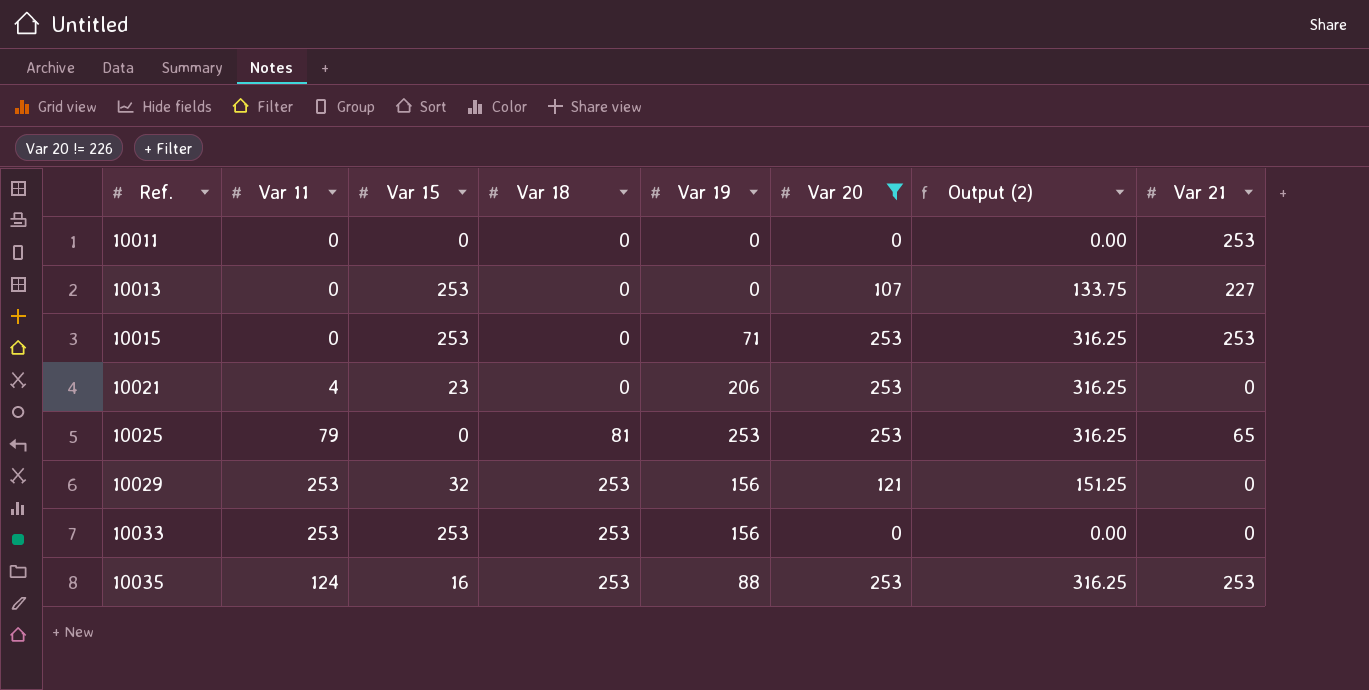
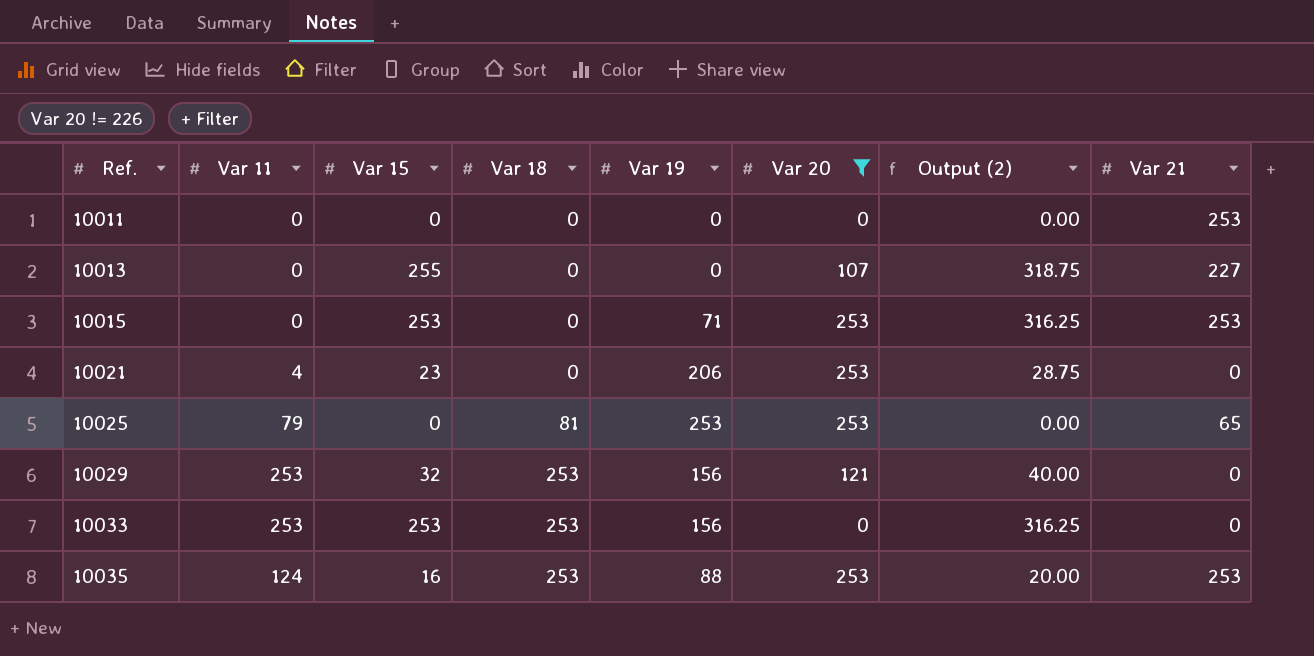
column Output (2) | formula: [Var 20] * 1.25 -> [Var 15] * 1.25
10013 | Var 15: 253 -> 255

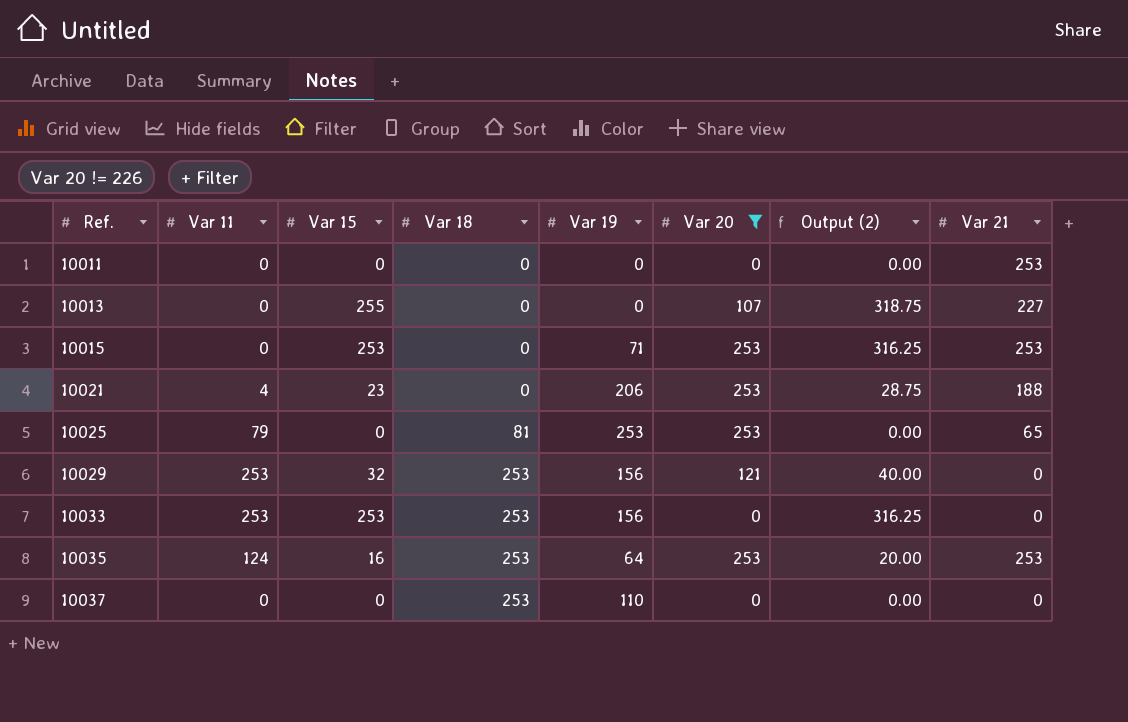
10021 | Var 21: 0 -> 188
10035 | Var 19: 88 -> 64
row 10037: none -> 0 | 0 | 253 | 110 | 0 | 0.00 | 0

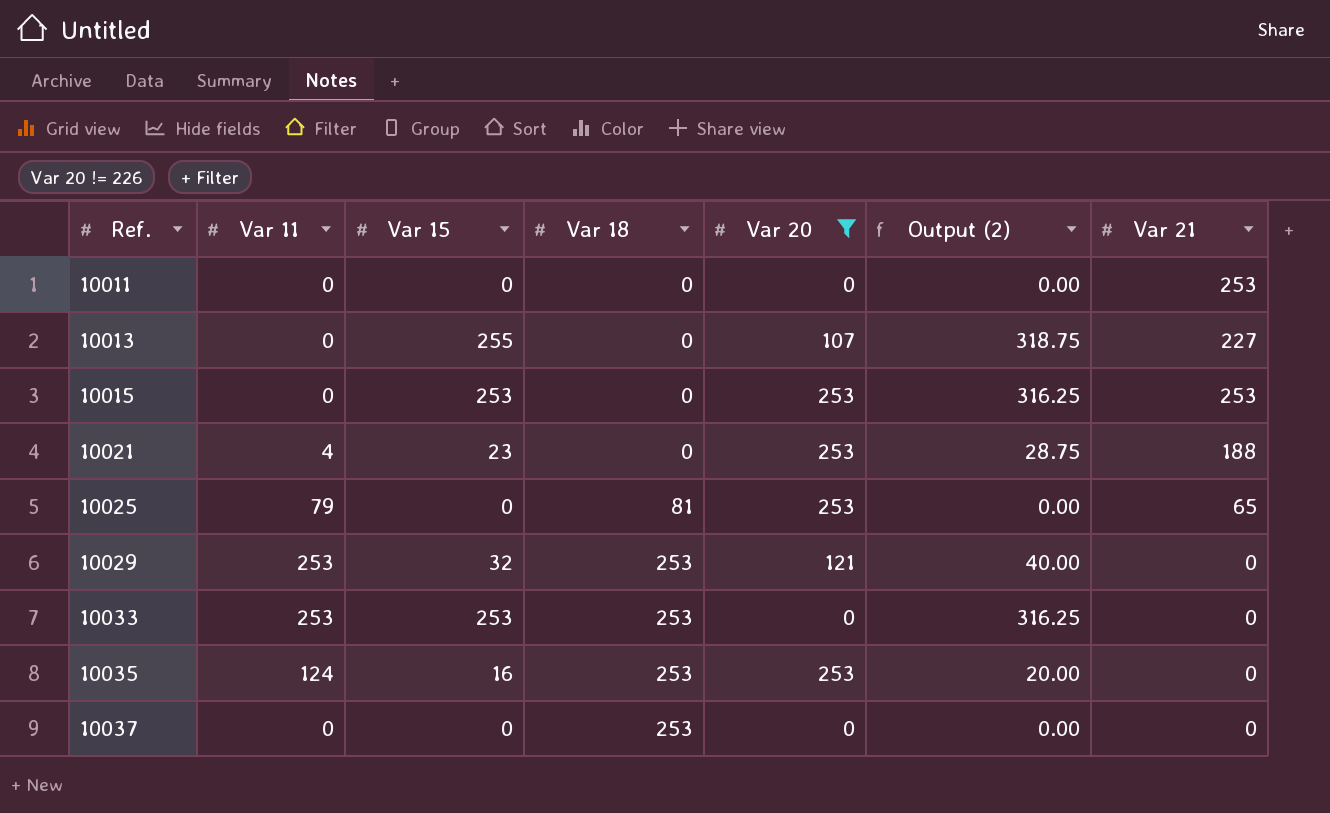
column Var 19 | position: 5 -> none
10035 | Var 21: 253 -> 0

